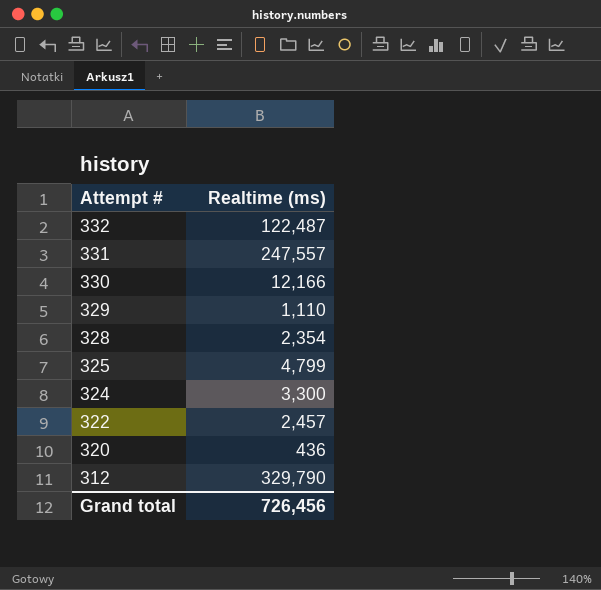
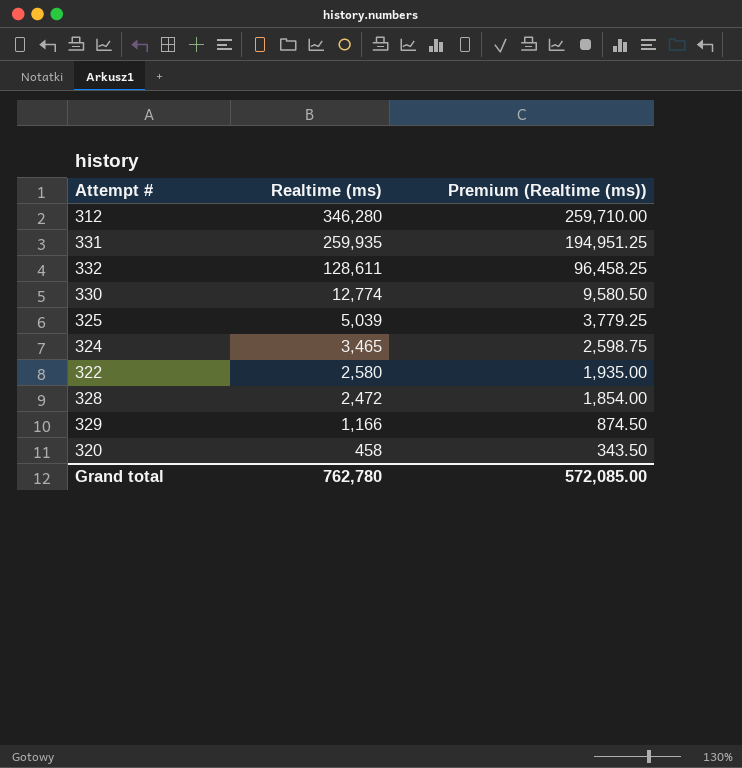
row order: Attempt # descending -> Realtime (ms) descending
column Premium (Realtime (ms)) | formula: none -> [Realtime (ms)] * 0.75
312 | Realtime (ms): 329,790 -> 346,280
331 | Realtime (ms): 247,557 -> 259,935
332 | Realtime (ms): 122,487 -> 128,611
330 | Realtime (ms): 12,166 -> 12,774
325 | Realtime (ms): 4,799 -> 5,039
324 | Realtime (ms): 3,300 -> 3,465
322 | Realtime (ms): 2,457 -> 2,580
328 | Realtime (ms): 2,354 -> 2,472
329 | Realtime (ms): 1,110 -> 1,166
320 | Realtime (ms): 436 -> 458
Grand total | Realtime (ms): 726,456 -> 762,780

